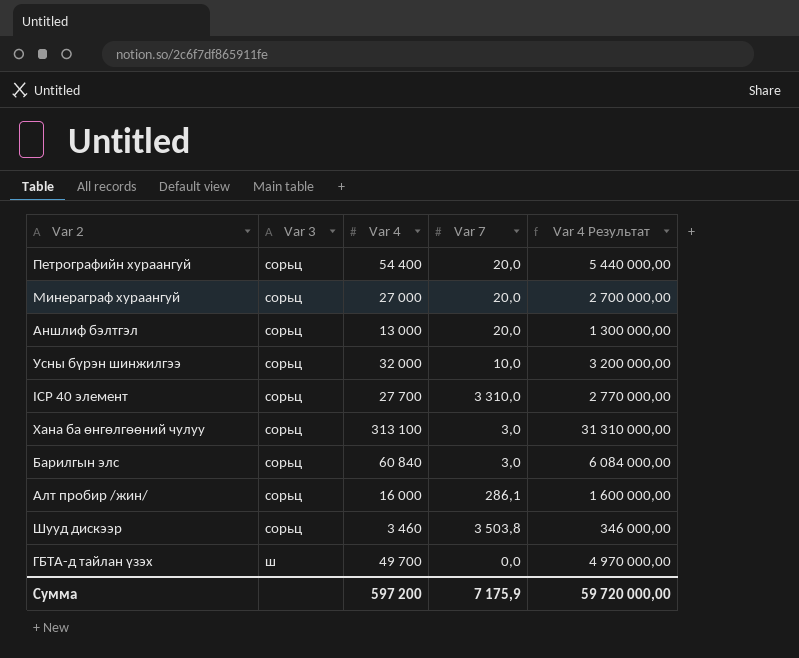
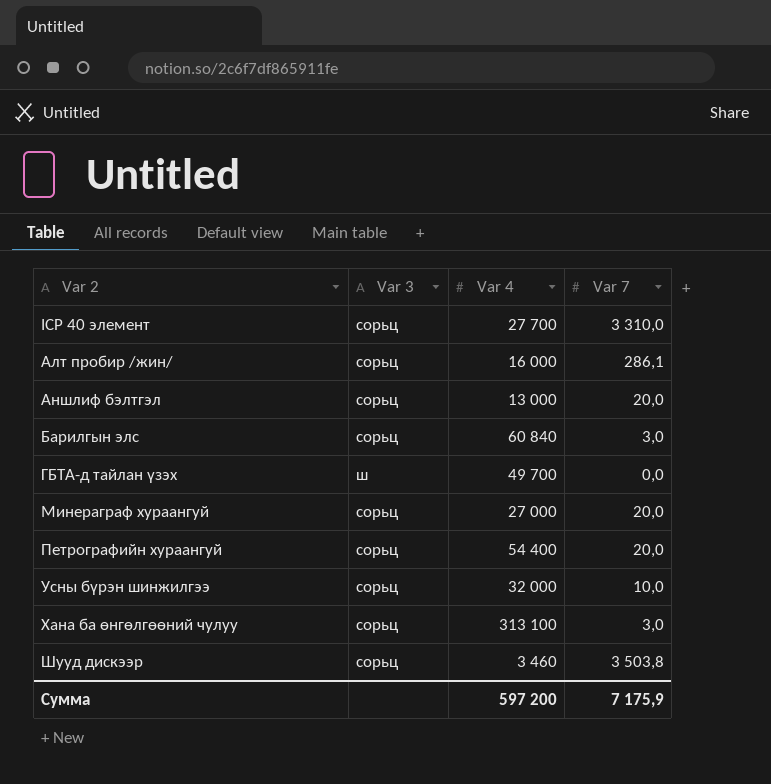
row order: Var 3 ascending -> Var 2 ascending
column Var 4 Результат | formula: [Var 4] * 100 -> none

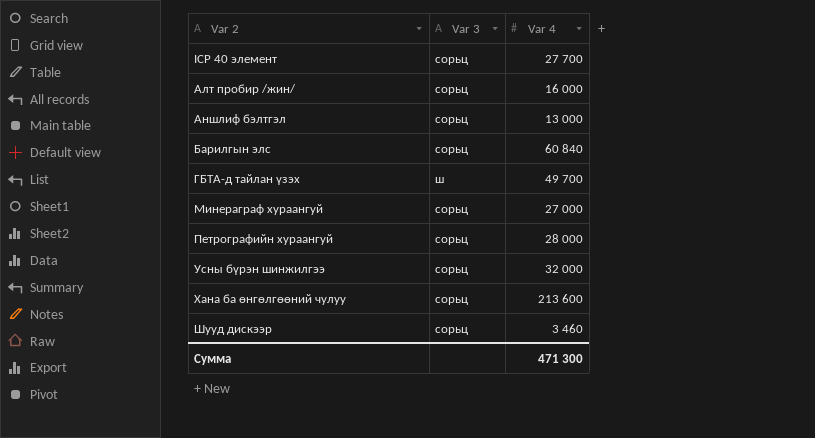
column Var 7 | position: 4 -> none
Петрографийн хураангуй | Var 4: 54 400 -> 28 000
Хана ба өнгөлгөөний чулуу | Var 4: 313 100 -> 213 600
Сумма | Var 4: 597 200 -> 471 300

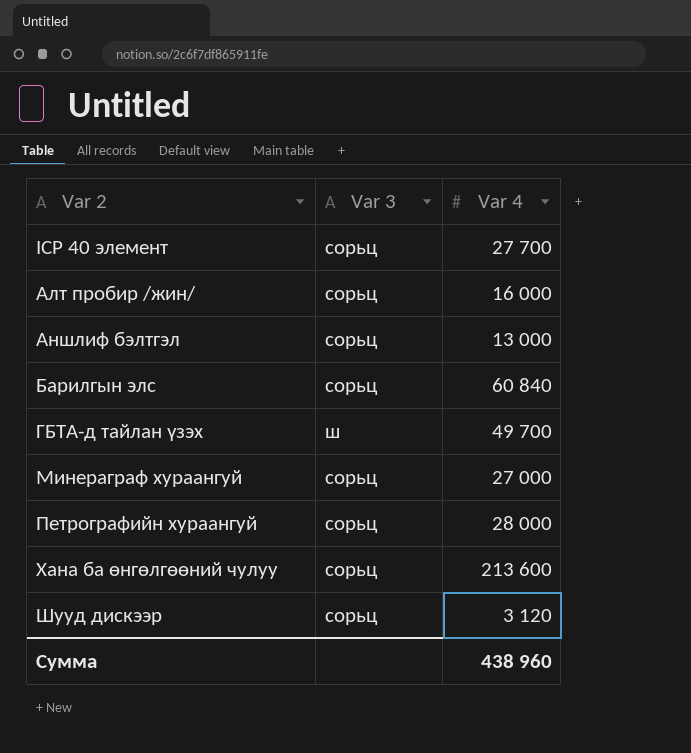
row Усны бүрэн шинжилгээ: сорьц | 32 000 -> none
Шууд дискээр | Var 4: 3 460 -> 3 120
Сумма | Var 4: 471 300 -> 438 960

